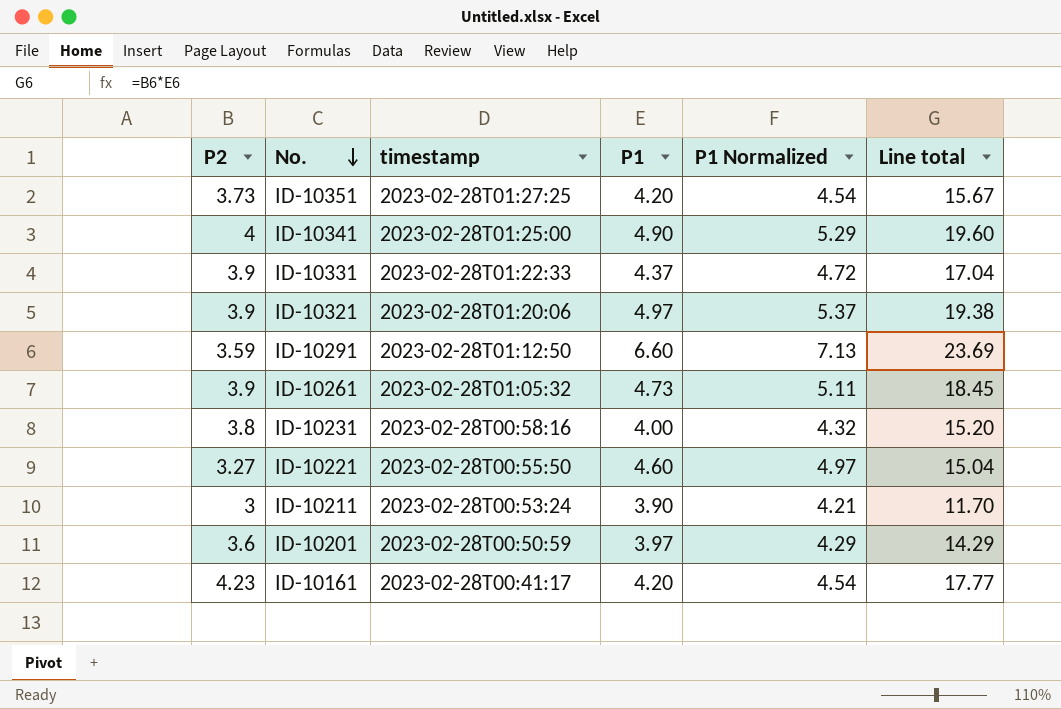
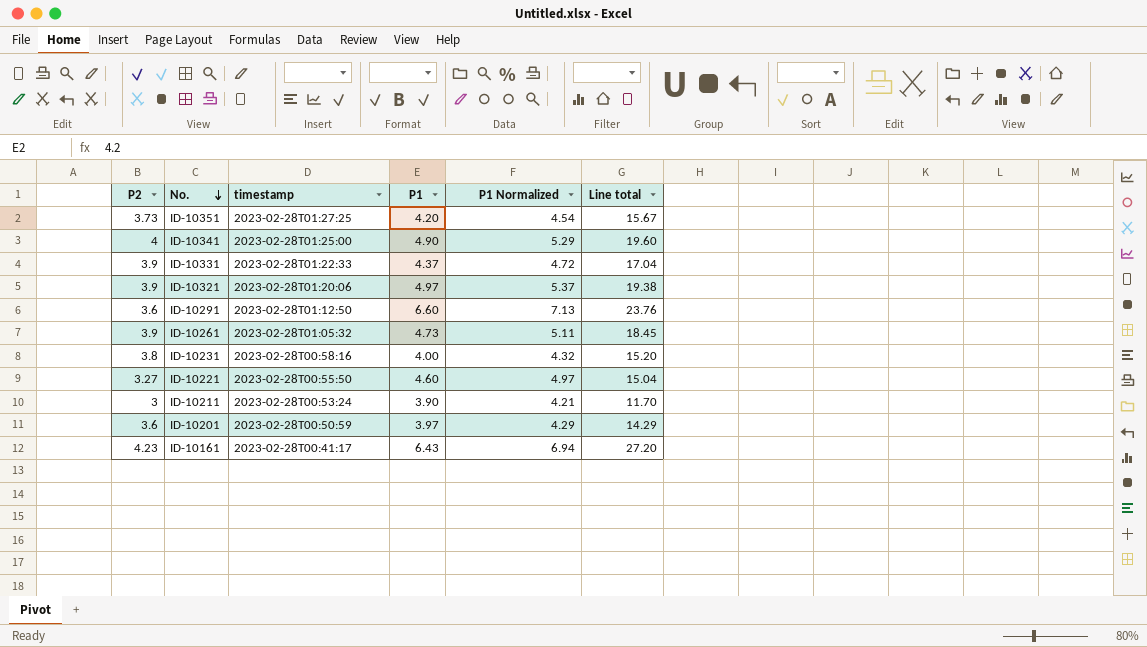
ID-10291 | P2: 3.59 -> 3.6
ID-10291 | Line total: 23.69 -> 23.76
ID-10161 | P1: 4.20 -> 6.43
ID-10161 | P1 Normalized: 4.54 -> 6.94
ID-10161 | Line total: 17.77 -> 27.20

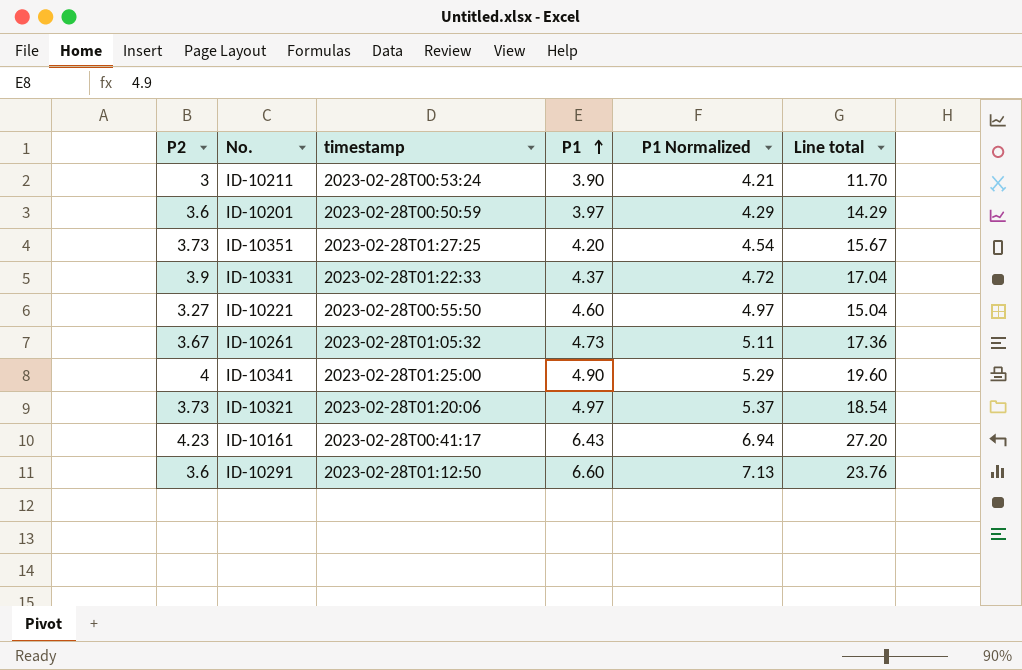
row order: No. descending -> P1 ascending
row ID-10231: 3.8 | 2023-02-28T00:58:16 | 4.00 | 4.32 | 15.20 -> none
ID-10261 | P2: 3.9 -> 3.67
ID-10261 | Line total: 18.45 -> 17.36
ID-10321 | P2: 3.9 -> 3.73
ID-10321 | Line total: 19.38 -> 18.54

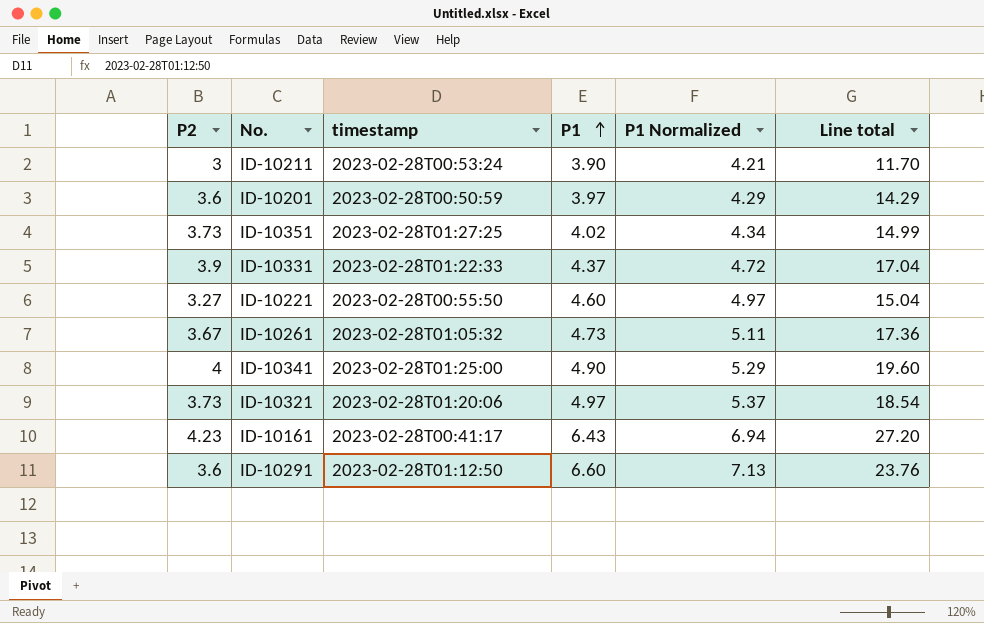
ID-10351 | P1: 4.20 -> 4.02
ID-10351 | P1 Normalized: 4.54 -> 4.34
ID-10351 | Line total: 15.67 -> 14.99

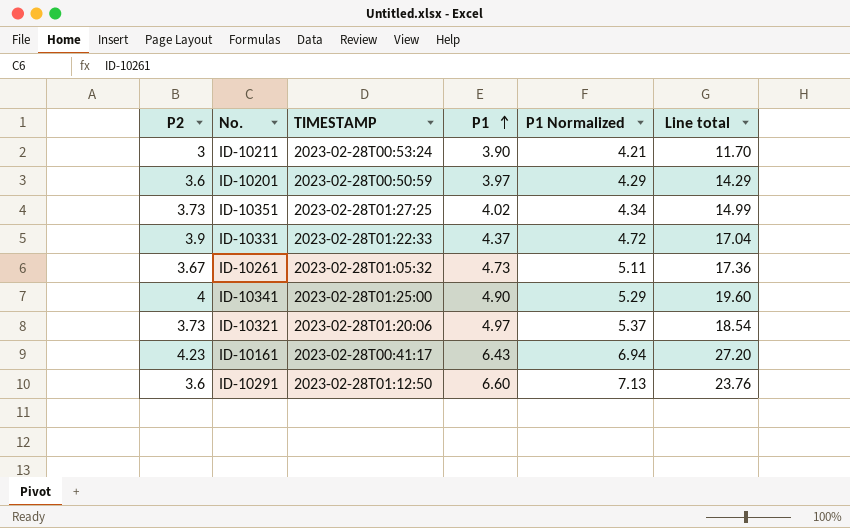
column name: timestamp -> TIMESTAMP
row ID-10221: 3.27 | 2023-02-28T00:55:50 | 4.60 | 4.97 | 15.04 -> none

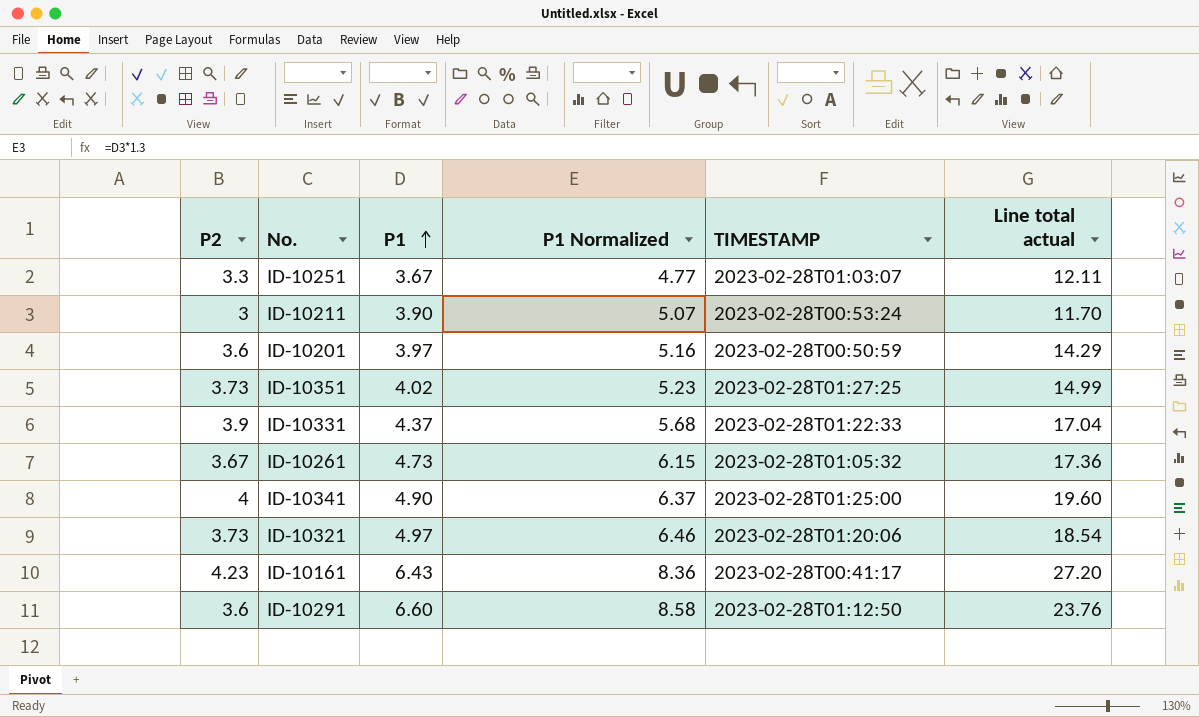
column P1 Normalized | formula: [P1] * 1.08 -> [P1] * 1.3
column TIMESTAMP | position: 3 -> 5
column name: Line total -> Line total actual
row ID-10251: none -> 3.3 | 3.67 | 4.77 | 2023-02-28T01:03:07 | 12.11

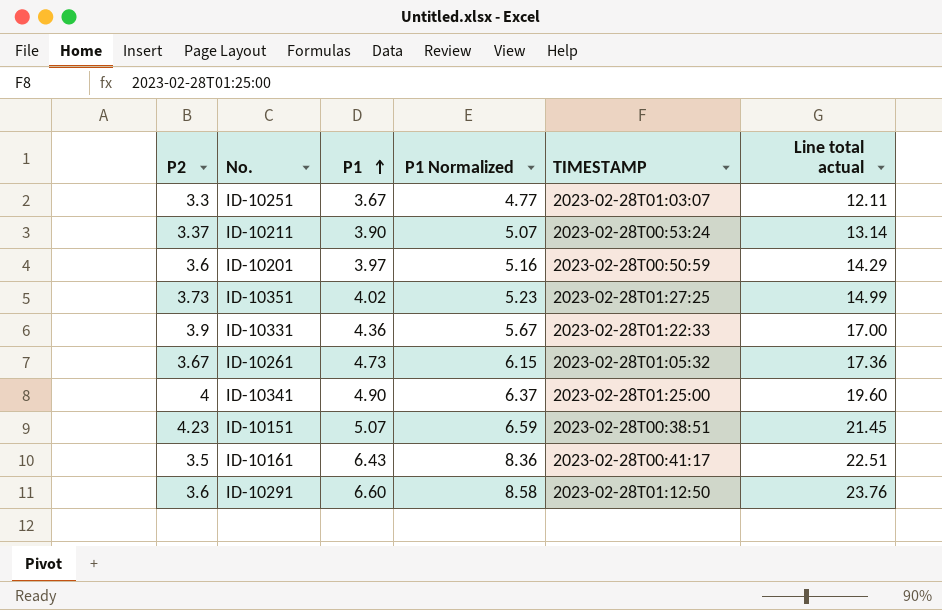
row ID-10321: 3.73 | 4.97 | 6.46 | 2023-02-28T01:20:06 | 18.54 -> none
ID-10211 | P2: 3 -> 3.37
ID-10211 | Line total actual: 11.70 -> 13.14
ID-10331 | P1: 4.37 -> 4.36
ID-10331 | P1 Normalized: 5.68 -> 5.67
ID-10331 | Line total actual: 17.04 -> 17.00
row ID-10151: none -> 4.23 | 5.07 | 6.59 | 2023-02-28T00:38:51 | 21.45
ID-10161 | P2: 4.23 -> 3.5
ID-10161 | Line total actual: 27.20 -> 22.51

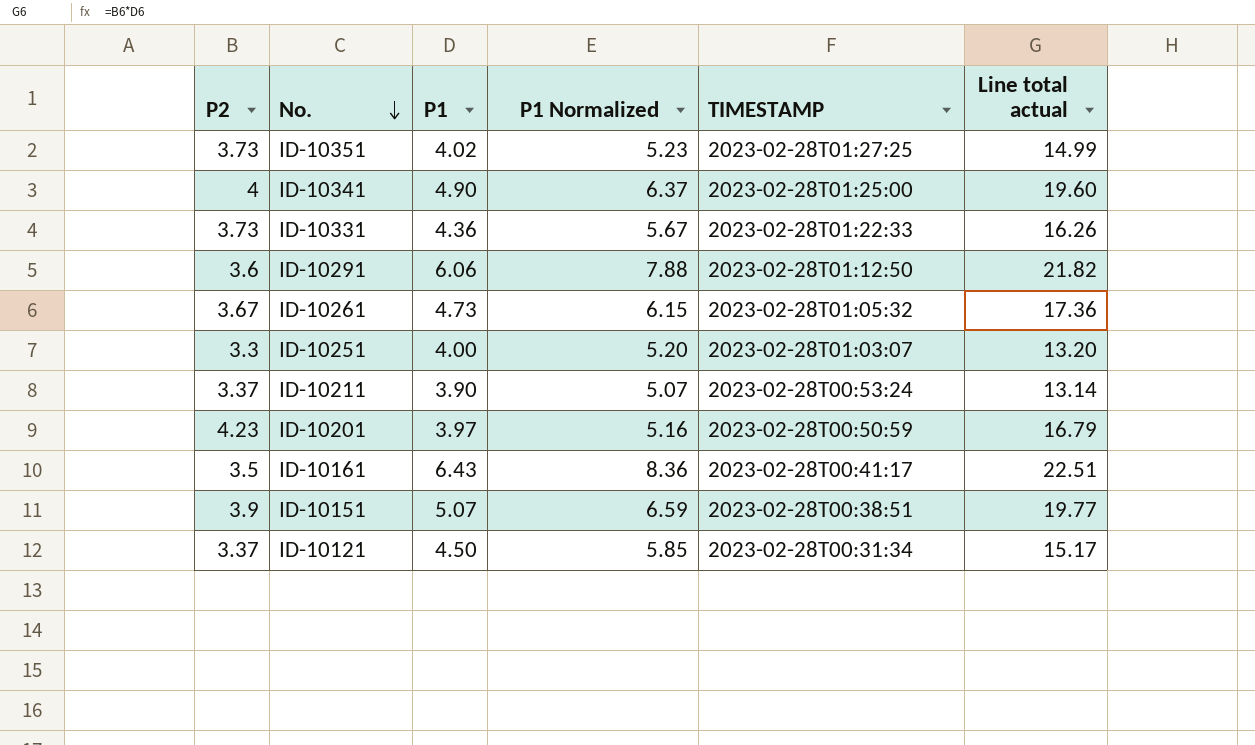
row order: P1 ascending -> No. descending
ID-10331 | P2: 3.9 -> 3.73
ID-10331 | Line total actual: 17.00 -> 16.26
ID-10291 | P1: 6.60 -> 6.06
ID-10291 | P1 Normalized: 8.58 -> 7.88
ID-10291 | Line total actual: 23.76 -> 21.82
ID-10251 | P1: 3.67 -> 4.00
ID-10251 | P1 Normalized: 4.77 -> 5.20
ID-10251 | Line total actual: 12.11 -> 13.20
ID-10201 | P2: 3.6 -> 4.23
ID-10201 | Line total actual: 14.29 -> 16.79
ID-10151 | P2: 4.23 -> 3.9
ID-10151 | Line total actual: 21.45 -> 19.77
row ID-10121: none -> 3.37 | 4.50 | 5.85 | 2023-02-28T00:31:34 | 15.17

